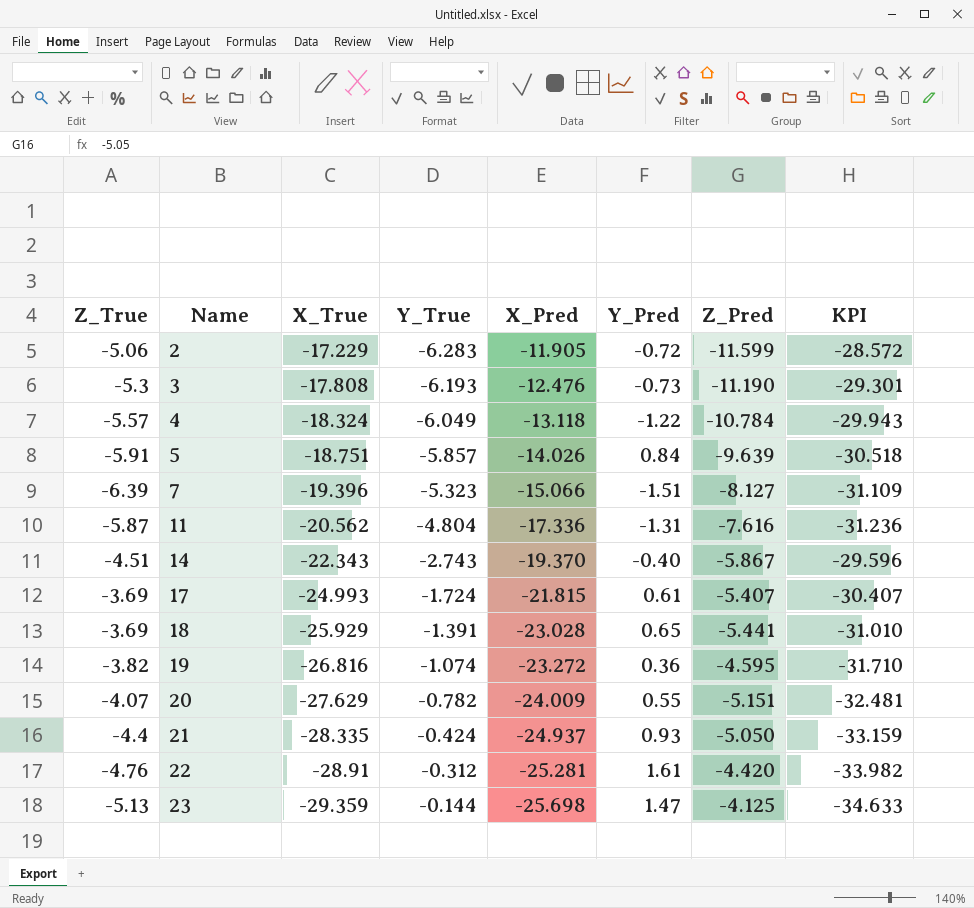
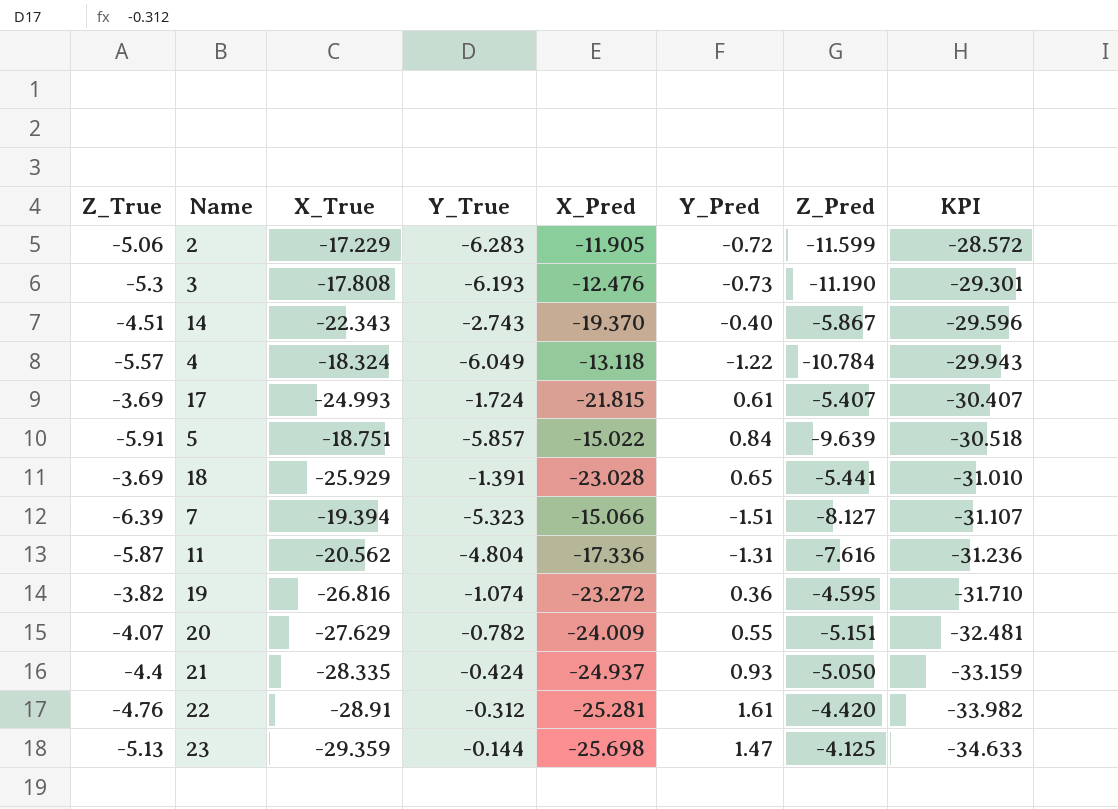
row order: Name ascending -> KPI descending
5 | X_Pred: -14.026 -> -15.022
7 | X_True: -19.396 -> -19.394
7 | KPI: -31.109 -> -31.107

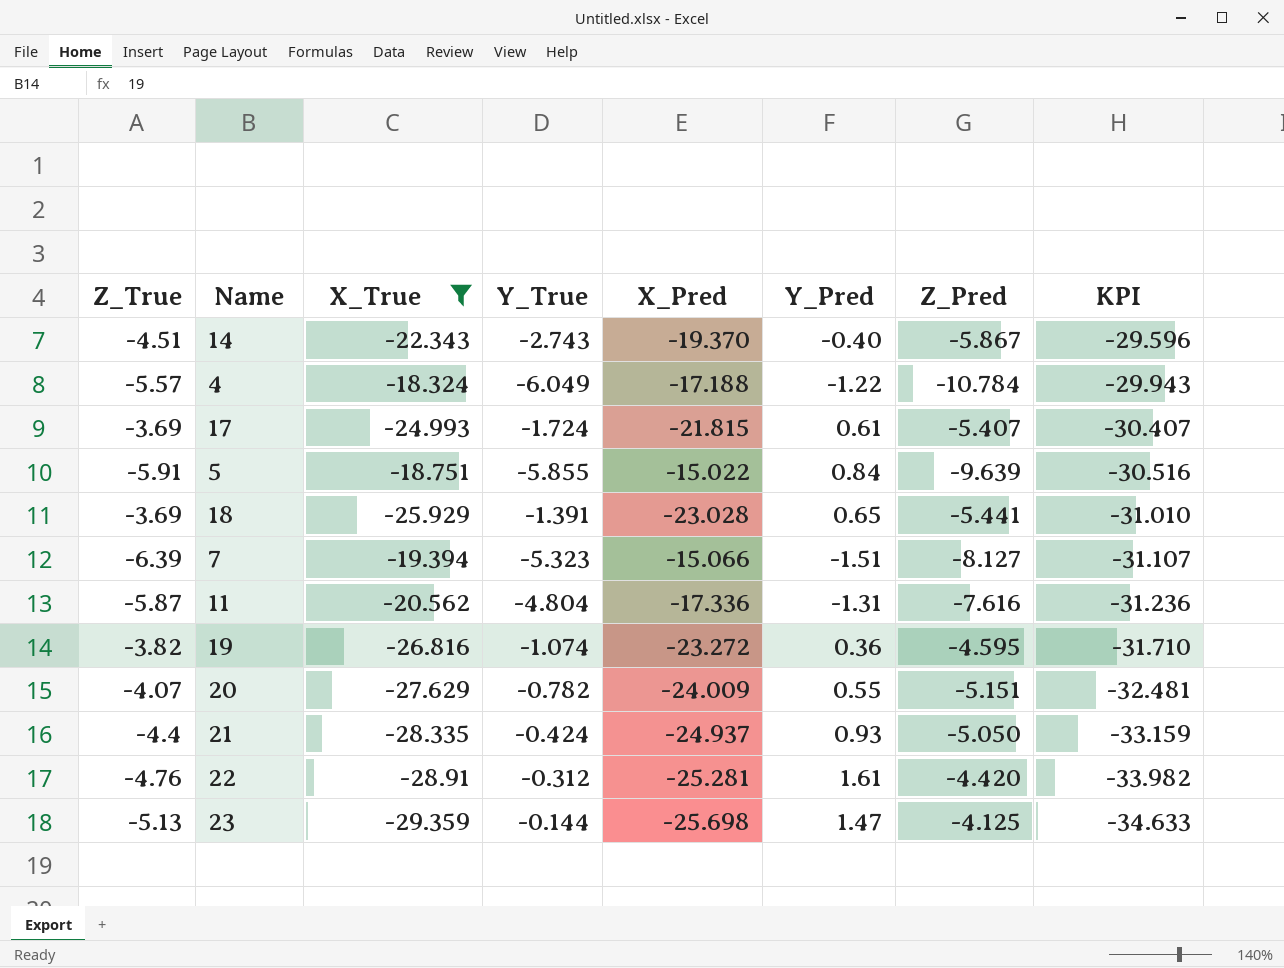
filter: none -> X_True <= -18.324
4 | X_Pred: -13.118 -> -17.188
5 | Y_True: -5.857 -> -5.855
5 | KPI: -30.518 -> -30.516

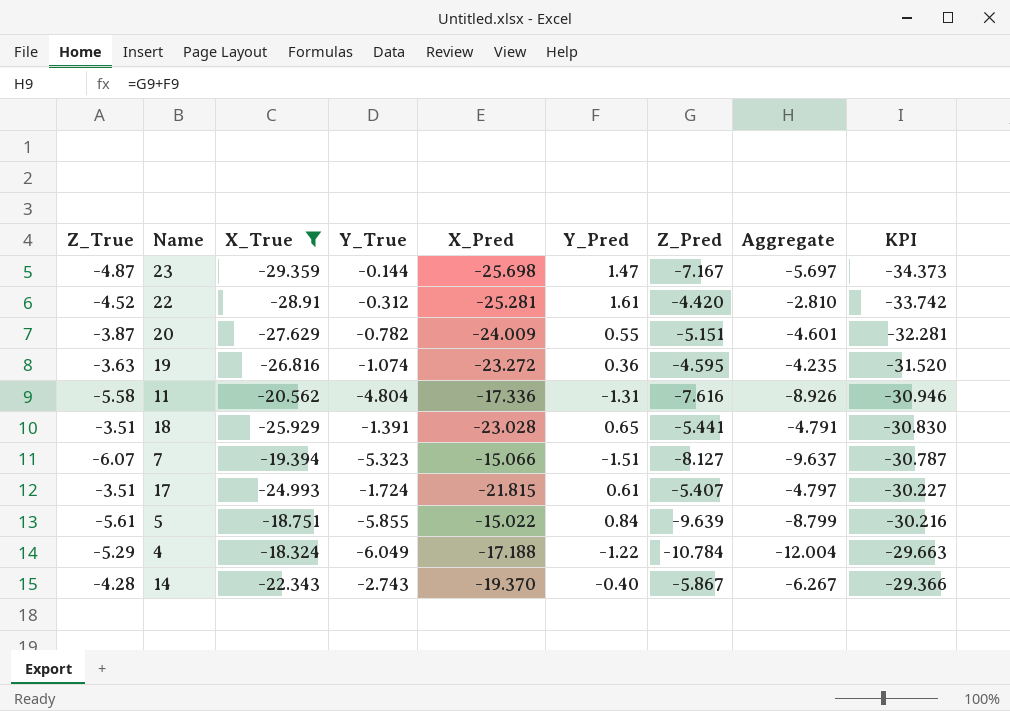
row order: KPI descending -> KPI ascending
column Aggregate | formula: none -> [Y_Pred] + [Z_Pred]
row 21: -4.4 | -28.335 | -0.424 | -24.937 | 0.93 | -5.050 | -33.159 -> none
23 | Z_True: -5.13 -> -4.87
23 | Z_Pred: -4.125 -> -7.167
23 | KPI: -34.633 -> -34.373
22 | Z_True: -4.76 -> -4.52
22 | KPI: -33.982 -> -33.742
20 | Z_True: -4.07 -> -3.87
20 | KPI: -32.481 -> -32.281
19 | Z_True: -3.82 -> -3.63
19 | KPI: -31.710 -> -31.520
11 | Z_True: -5.87 -> -5.58
11 | KPI: -31.236 -> -30.946
18 | Z_True: -3.69 -> -3.51
18 | KPI: -31.010 -> -30.830
7 | Z_True: -6.39 -> -6.07
7 | KPI: -31.107 -> -30.787
17 | Z_True: -3.69 -> -3.51
17 | KPI: -30.407 -> -30.227
5 | Z_True: -5.91 -> -5.61
5 | KPI: -30.516 -> -30.216
4 | Z_True: -5.57 -> -5.29
4 | KPI: -29.943 -> -29.663
14 | Z_True: -4.51 -> -4.28
14 | KPI: -29.596 -> -29.366

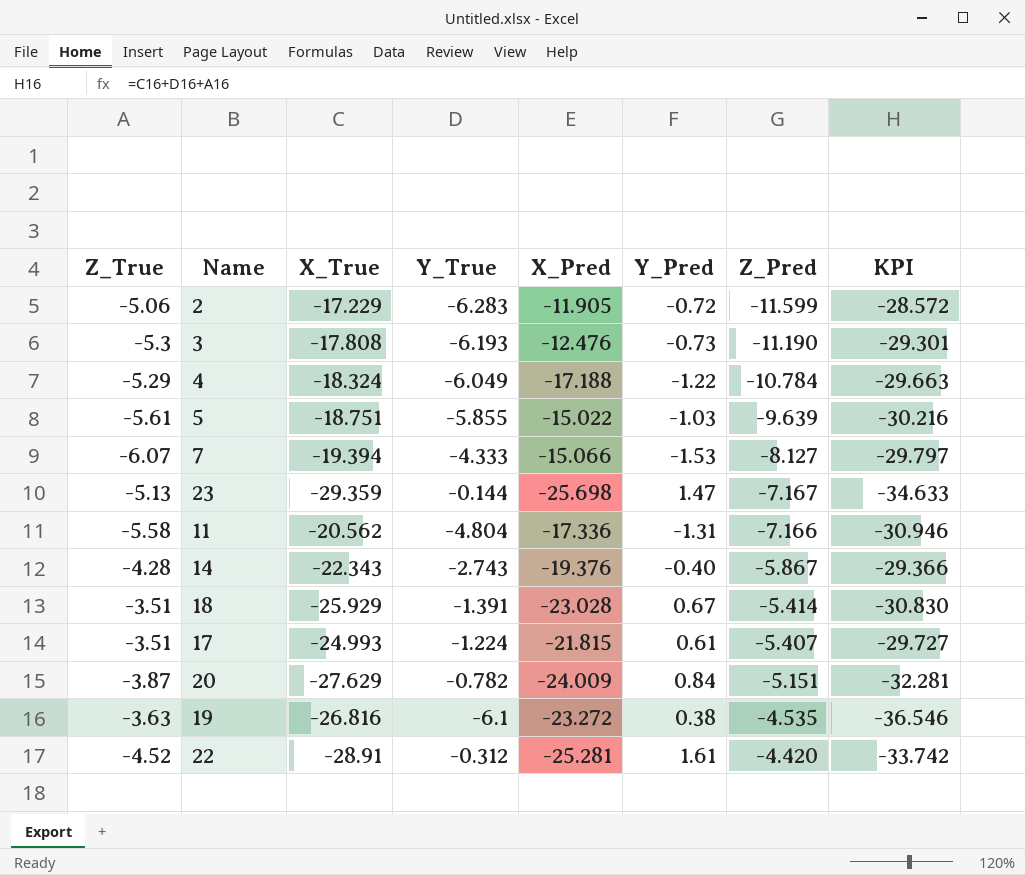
filter: X_True <= -18.324 -> none
row order: KPI ascending -> Z_Pred ascending
column Aggregate | formula: [Y_Pred] + [Z_Pred] -> none
5 | Y_Pred: 0.84 -> -1.03
7 | Y_True: -5.323 -> -4.333
7 | Y_Pred: -1.51 -> -1.53
7 | KPI: -30.787 -> -29.797
23 | Z_True: -4.87 -> -5.13
23 | KPI: -34.373 -> -34.633
11 | Z_Pred: -7.616 -> -7.166
14 | X_Pred: -19.370 -> -19.376
18 | Y_Pred: 0.65 -> 0.67
18 | Z_Pred: -5.441 -> -5.414
17 | Y_True: -1.724 -> -1.224
17 | KPI: -30.227 -> -29.727
20 | Y_Pred: 0.55 -> 0.84
19 | Y_True: -1.074 -> -6.1
19 | Y_Pred: 0.36 -> 0.38
19 | Z_Pred: -4.595 -> -4.535
19 | KPI: -31.520 -> -36.546

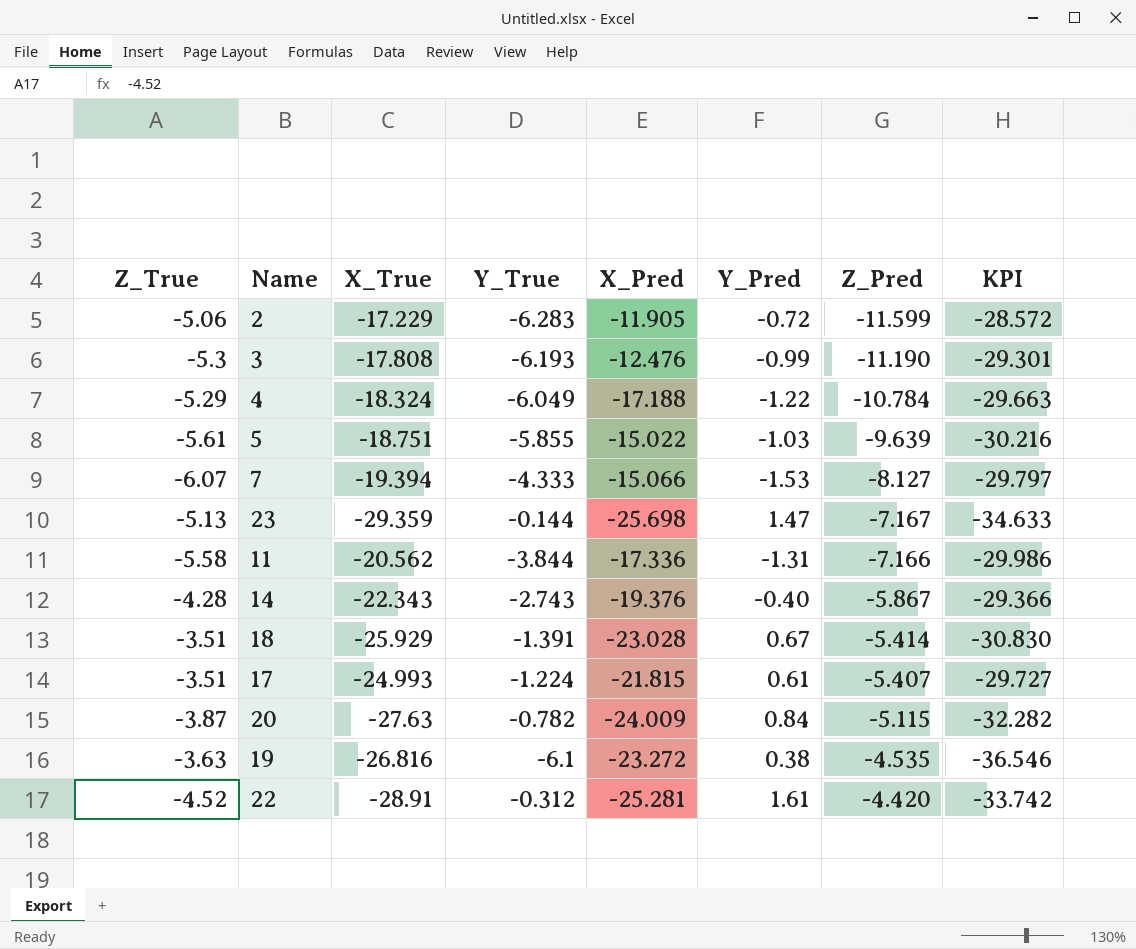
3 | Y_Pred: -0.73 -> -0.99
11 | Y_True: -4.804 -> -3.844
11 | KPI: -30.946 -> -29.986
20 | X_True: -27.629 -> -27.63
20 | Z_Pred: -5.151 -> -5.115
20 | KPI: -32.281 -> -32.282

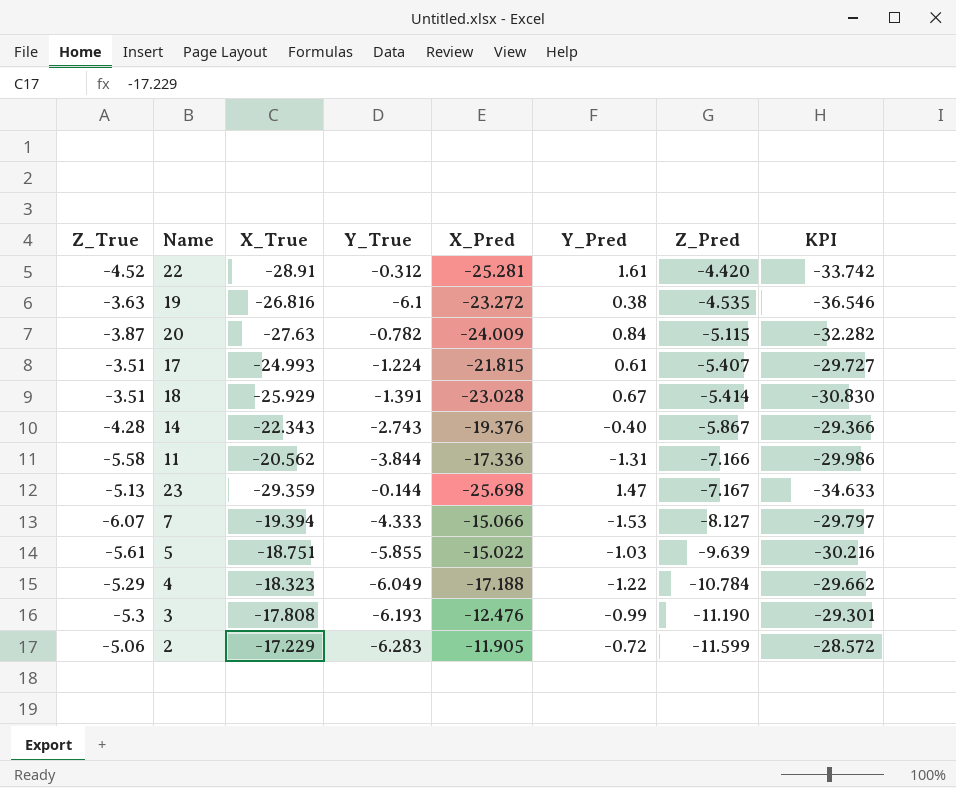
row order: Z_Pred ascending -> Z_Pred descending
4 | X_True: -18.324 -> -18.323
4 | KPI: -29.663 -> -29.662

